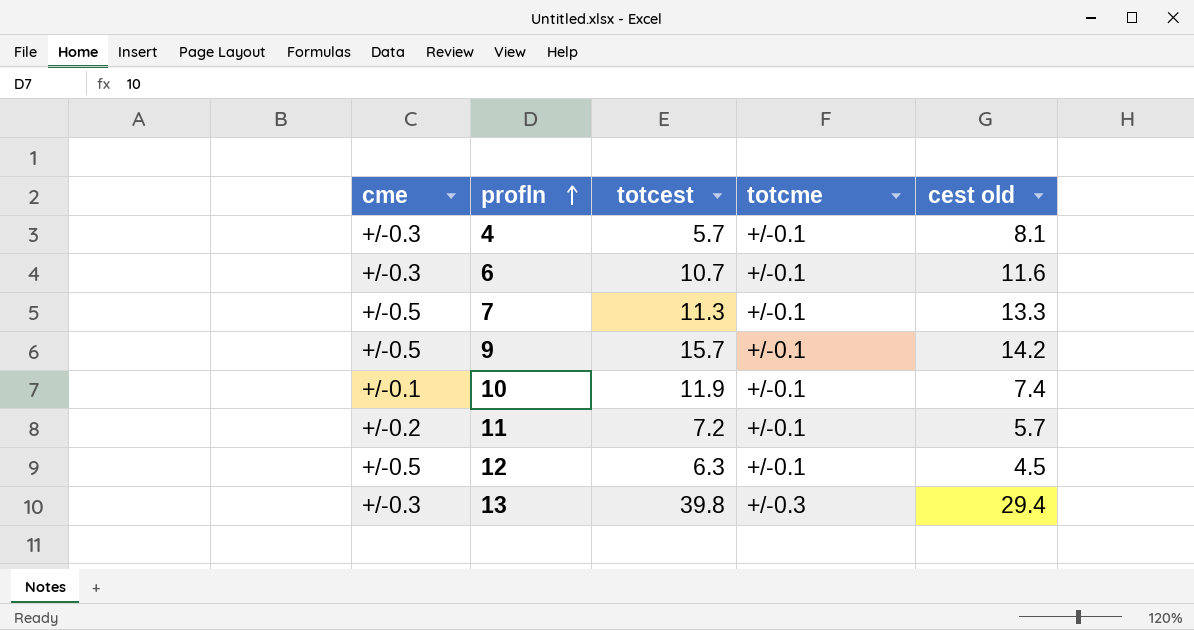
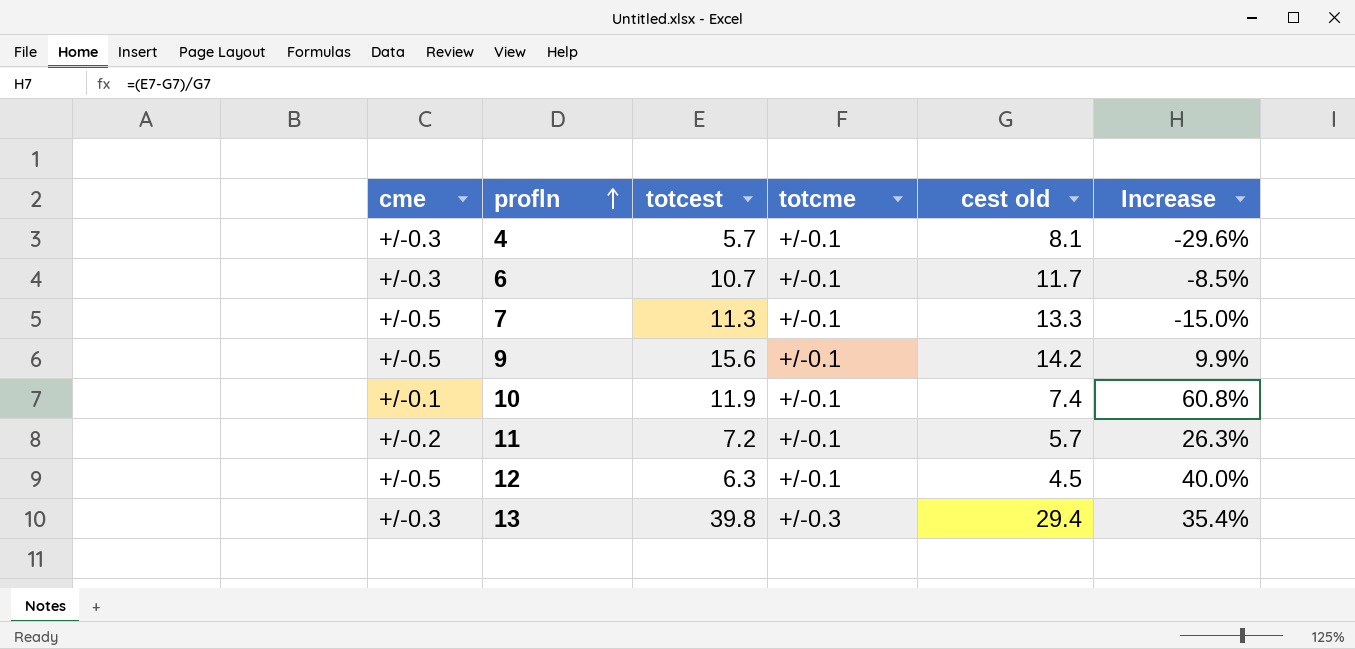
column Increase | formula: none -> ([totcest] - [cest old]) / [cest old]
6 | cest old: 11.6 -> 11.7
9 | totcest: 15.7 -> 15.6

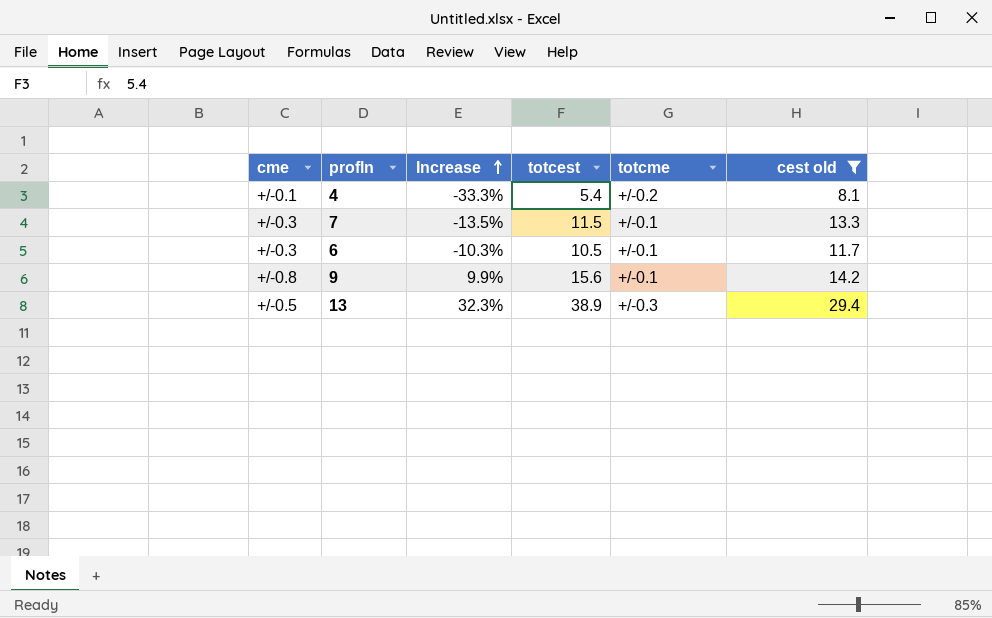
filter: none -> cest old >= 8.1
row order: profln ascending -> Increase ascending
column Increase | position: 6 -> 3
4 | cme: +/-0.3 -> +/-0.1
4 | Increase: -29.6% -> -33.3%
4 | totcest: 5.7 -> 5.4
4 | totcme: +/-0.1 -> +/-0.2
7 | cme: +/-0.5 -> +/-0.3
7 | Increase: -15.0% -> -13.5%
7 | totcest: 11.3 -> 11.5
6 | Increase: -8.5% -> -10.3%
6 | totcest: 10.7 -> 10.5
9 | cme: +/-0.5 -> +/-0.8
13 | cme: +/-0.3 -> +/-0.5
13 | Increase: 35.4% -> 32.3%
13 | totcest: 39.8 -> 38.9

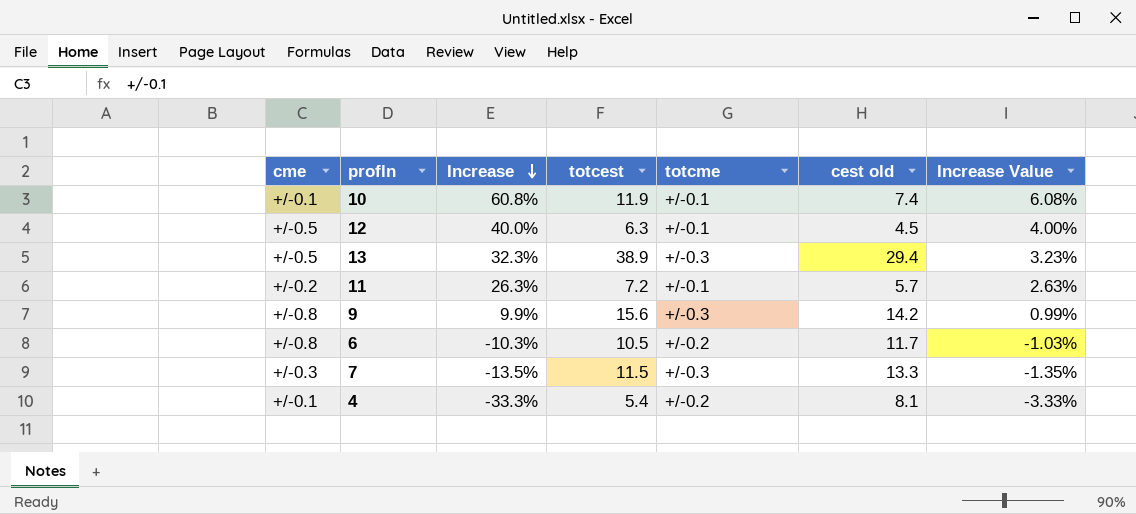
filter: cest old >= 8.1 -> none
row order: Increase ascending -> Increase descending
column Increase Value | formula: none -> [Increase] * 0.1
9 | totcme: +/-0.1 -> +/-0.3
6 | cme: +/-0.3 -> +/-0.8
6 | totcme: +/-0.1 -> +/-0.2
7 | totcme: +/-0.1 -> +/-0.3

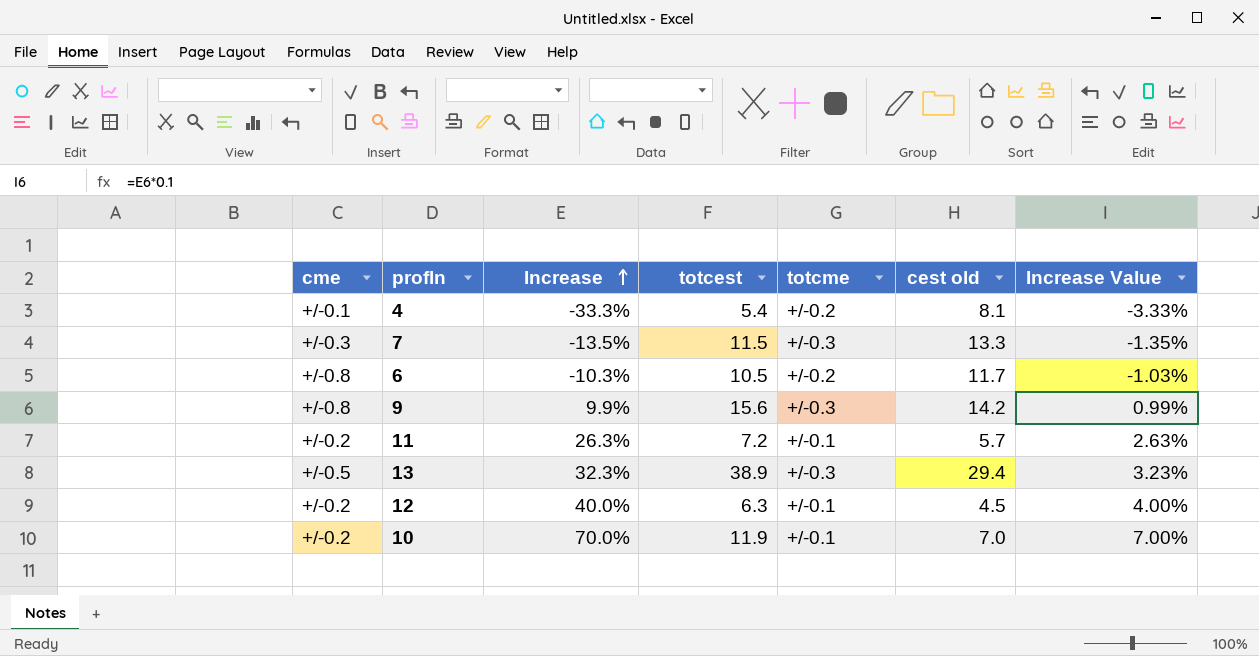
row order: Increase descending -> Increase ascending
12 | cme: +/-0.5 -> +/-0.2
10 | cme: +/-0.1 -> +/-0.2
10 | Increase: 60.8% -> 70.0%
10 | cest old: 7.4 -> 7.0
10 | Increase Value: 6.08% -> 7.00%

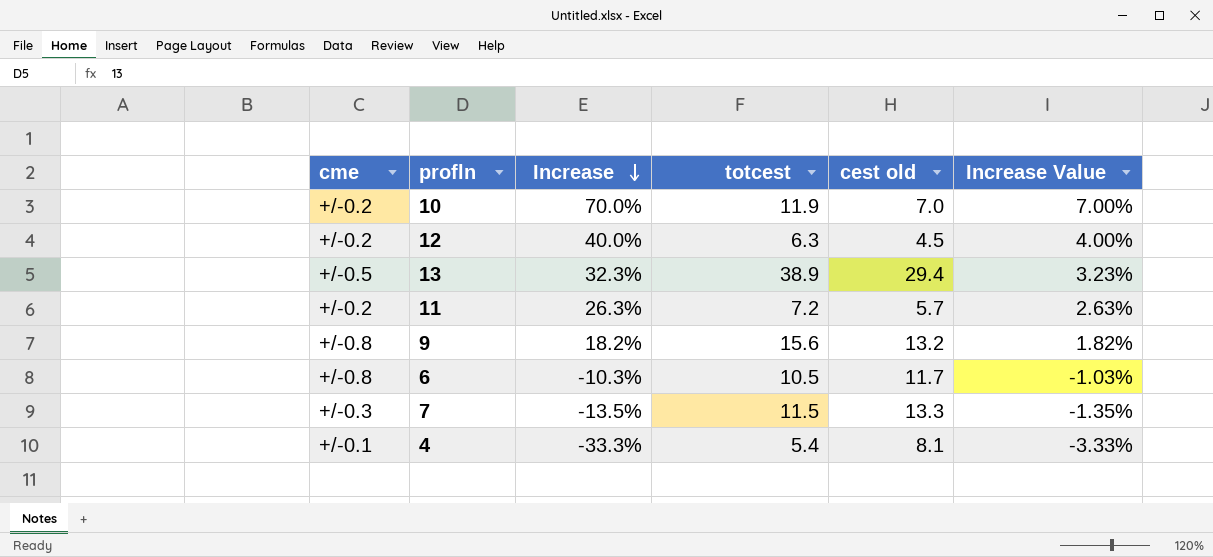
row order: Increase ascending -> Increase descending
column totcme | position: 5 -> none
9 | Increase: 9.9% -> 18.2%
9 | cest old: 14.2 -> 13.2
9 | Increase Value: 0.99% -> 1.82%

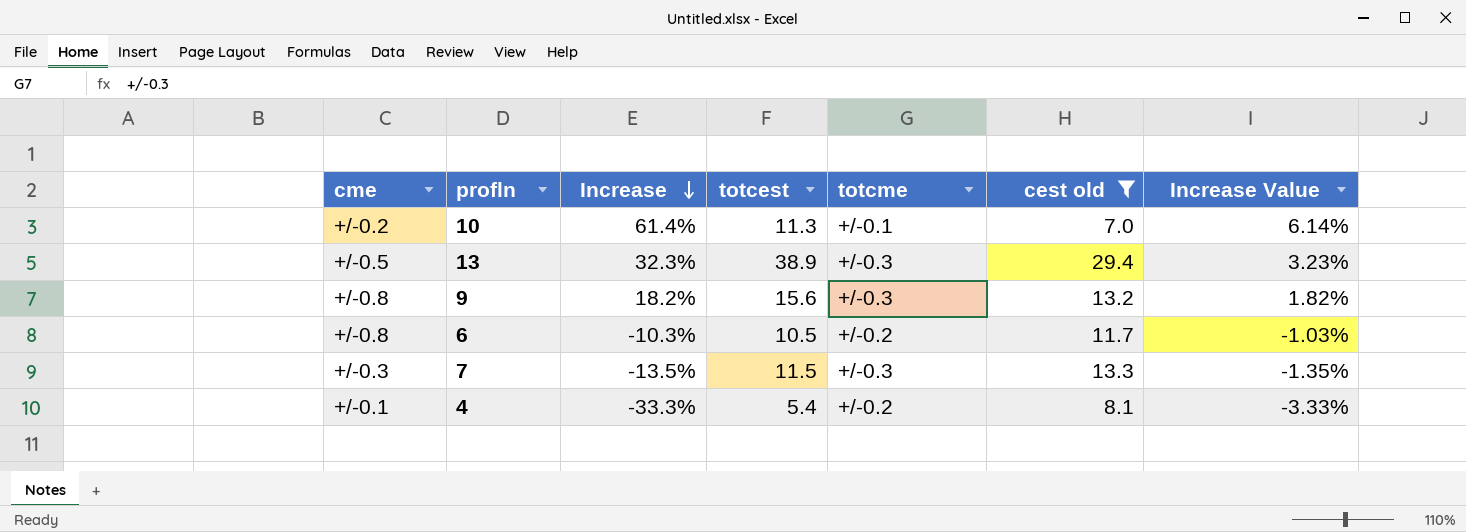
filter: none -> cest old >= 7.0
column totcme | position: none -> 5
10 | Increase: 70.0% -> 61.4%
10 | totcest: 11.9 -> 11.3
10 | Increase Value: 7.00% -> 6.14%

